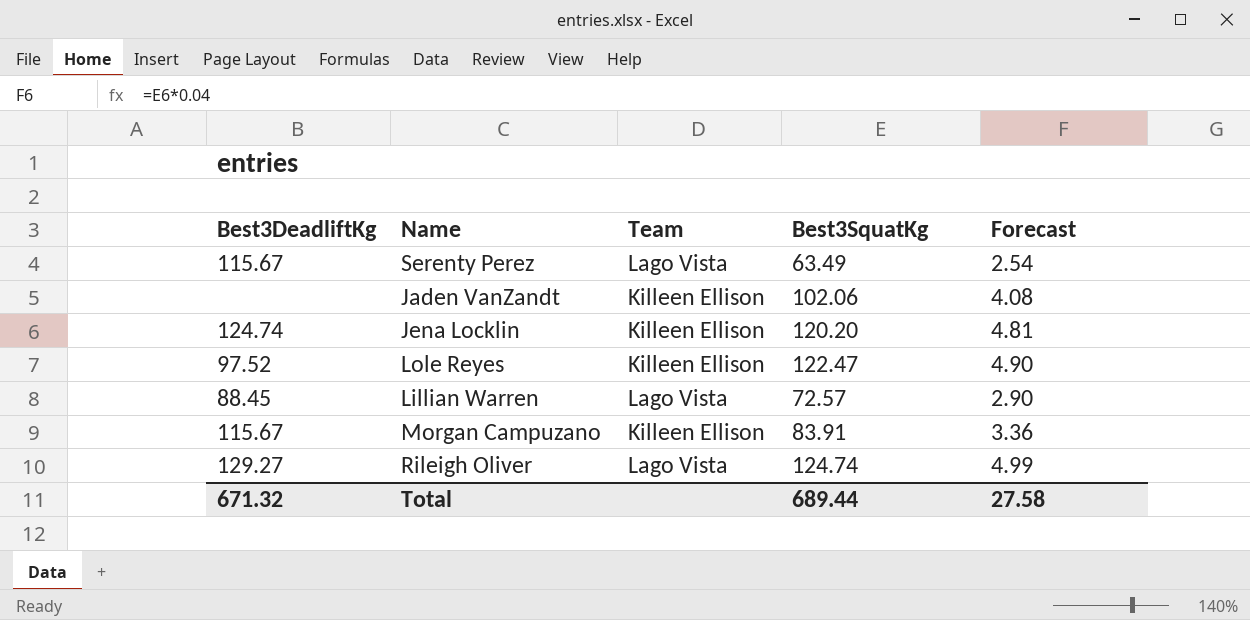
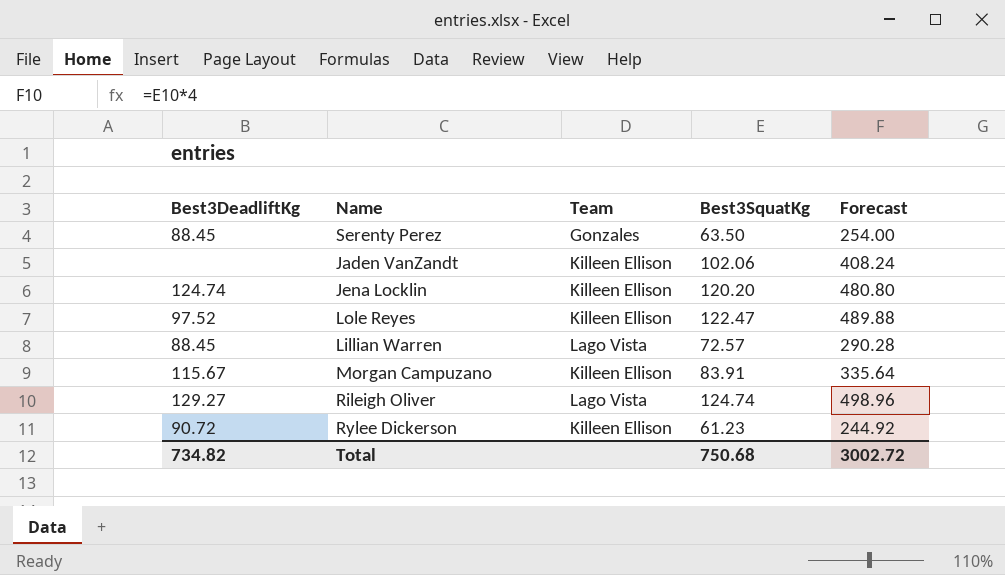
column Forecast | formula: [Best3SquatKg] * 0.04 -> [Best3SquatKg] * 4
Serenty Perez | Best3DeadliftKg: 115.67 -> 88.45
Serenty Perez | Team: Lago Vista -> Gonzales
Serenty Perez | Best3SquatKg: 63.49 -> 63.50
row Rylee Dickerson: none -> 90.72 | Killeen Ellison | 61.23 | 244.92
Total | Best3DeadliftKg: 671.32 -> 734.82
Total | Best3SquatKg: 689.44 -> 750.68
Total | Forecast: 27.58 -> 3002.72

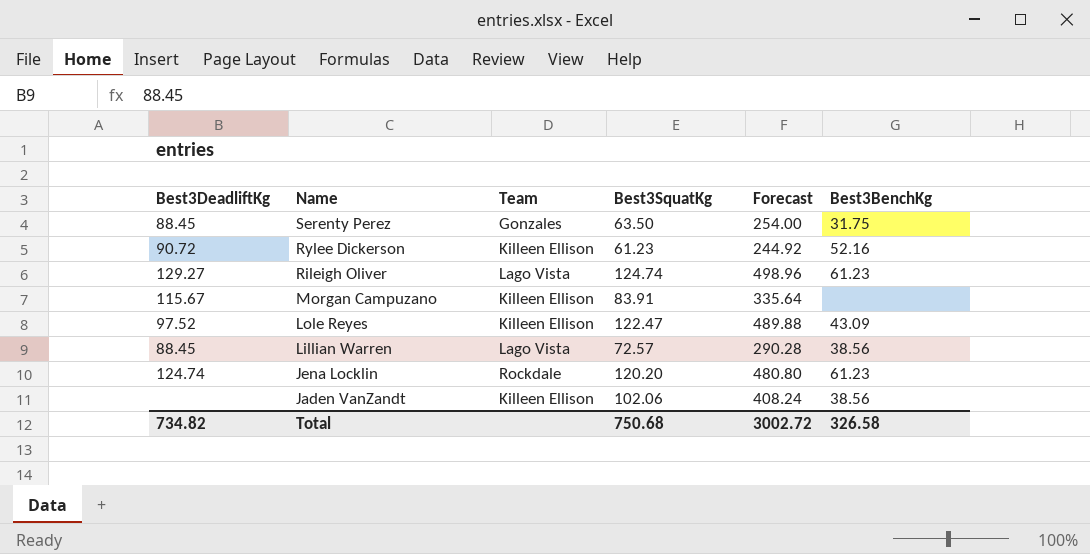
row order: none -> Name descending
column Best3BenchKg | position: none -> 6
Jena Locklin | Team: Killeen Ellison -> Rockdale

